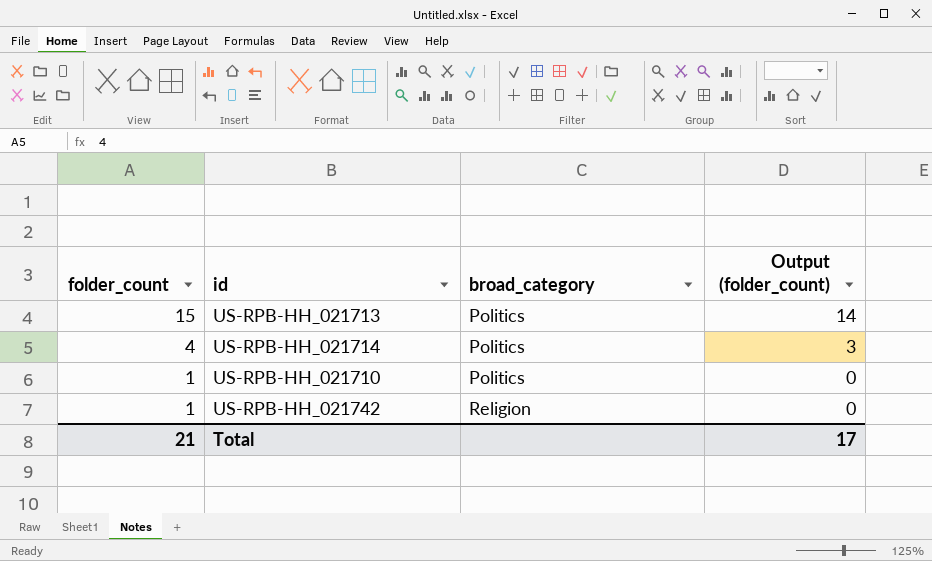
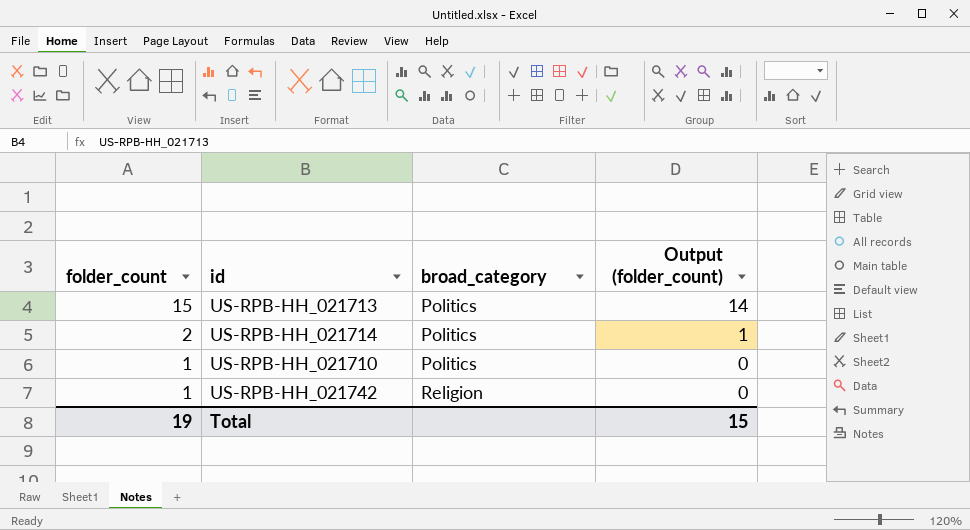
US-RPB-HH_021714 | folder_count: 4 -> 2
US-RPB-HH_021714 | Output (folder_count): 3 -> 1
Total | folder_count: 21 -> 19
Total | Output (folder_count): 17 -> 15

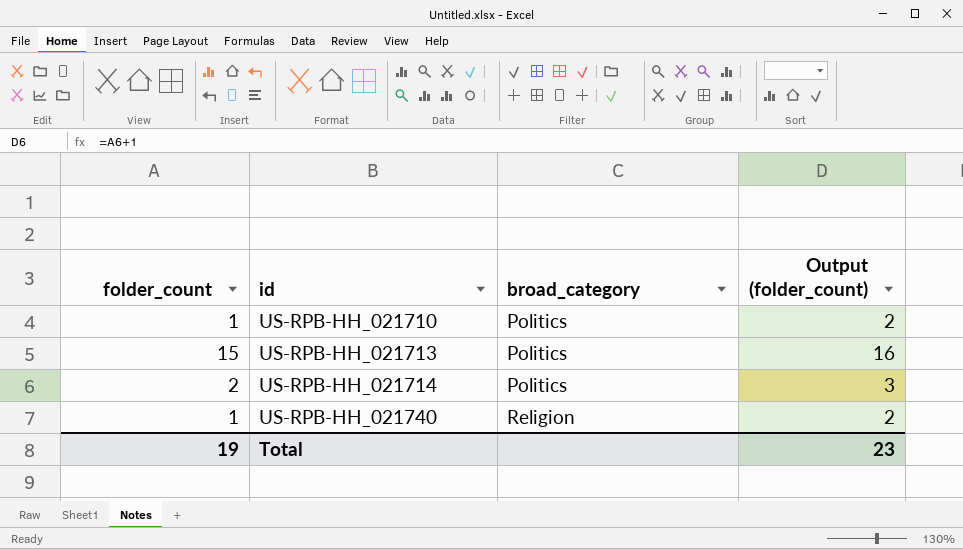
row order: folder_count descending -> id ascending
column Output (folder_count) | formula: [folder_count] - 1 -> [folder_count] + 1
row US-RPB-HH_021742: 1 | Religion | 0 -> none
row US-RPB-HH_021740: none -> 1 | Religion | 2
Total | Output (folder_count): 15 -> 23

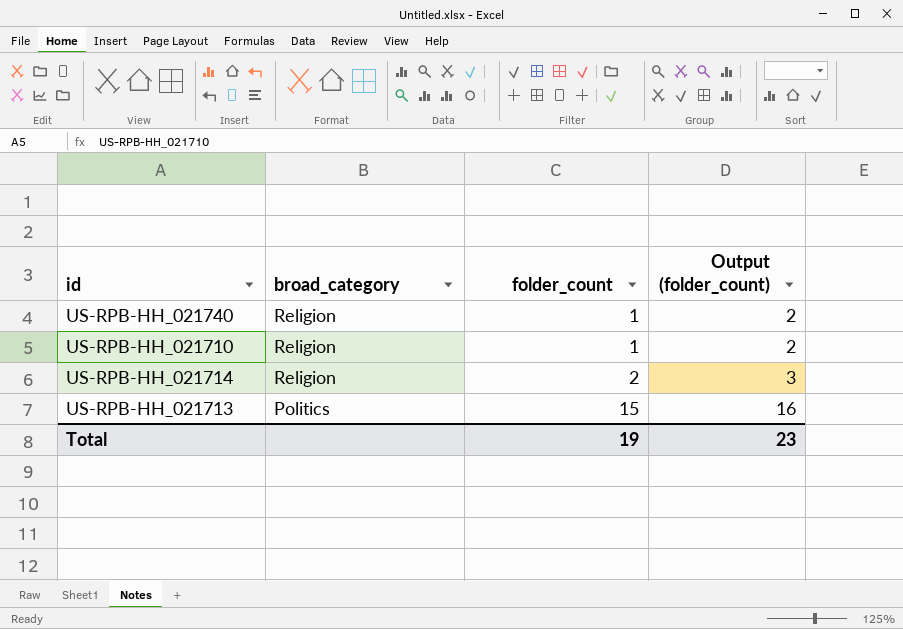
row order: id ascending -> broad_category descending
column folder_count | position: 1 -> 3
US-RPB-HH_021710 | broad_category: Politics -> Religion
US-RPB-HH_021714 | broad_category: Politics -> Religion

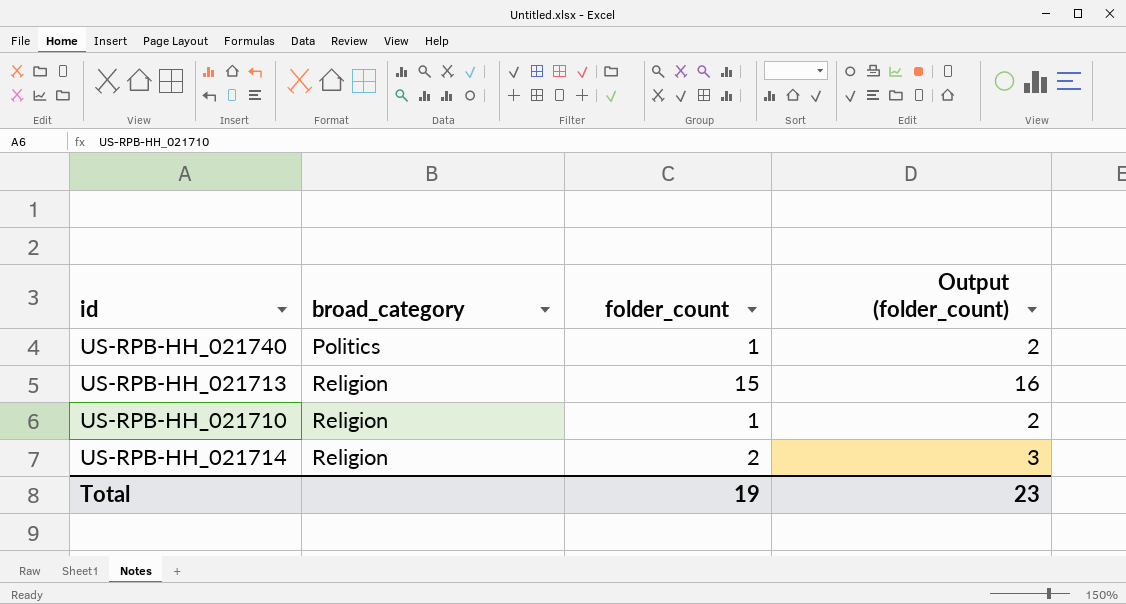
row order: broad_category descending -> broad_category ascending
US-RPB-HH_021740 | broad_category: Religion -> Politics
US-RPB-HH_021713 | broad_category: Politics -> Religion

